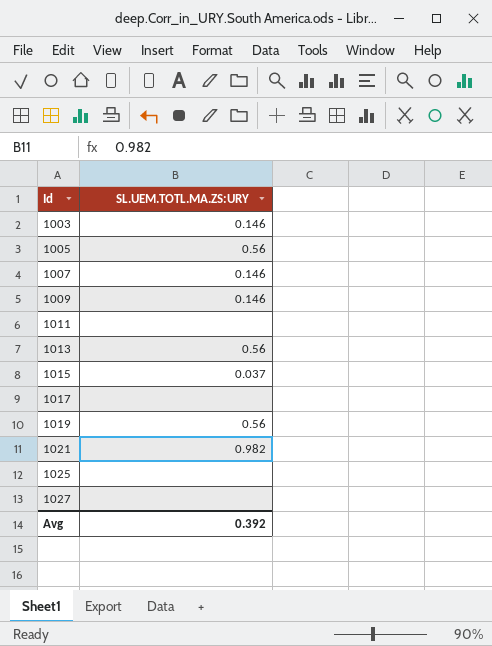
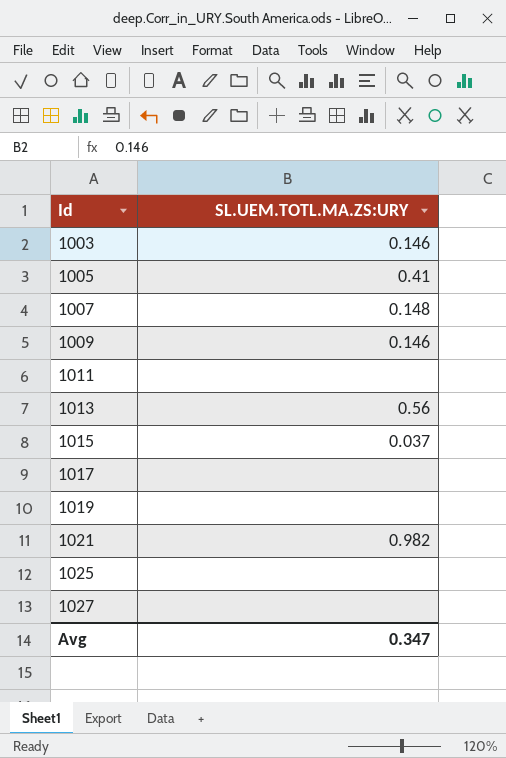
1005 | SL.UEM.TOTL.MA.ZS:URY: 0.56 -> 0.41
1007 | SL.UEM.TOTL.MA.ZS:URY: 0.146 -> 0.148
1019 | SL.UEM.TOTL.MA.ZS:URY: 0.56 -> none
Avg | SL.UEM.TOTL.MA.ZS:URY: 0.392 -> 0.347

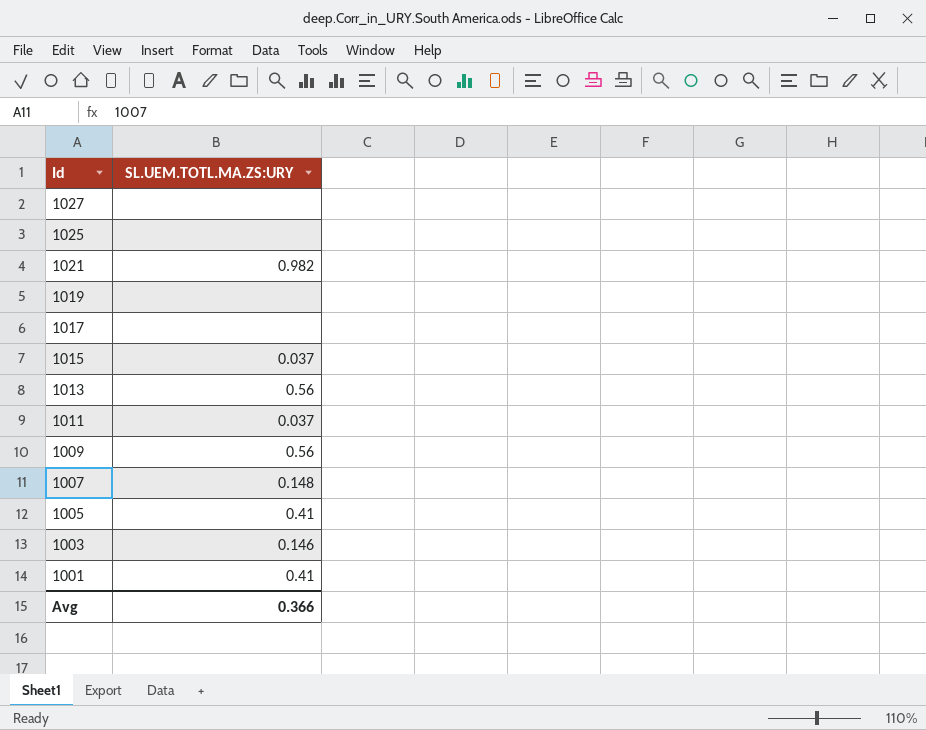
row order: Id ascending -> Id descending
1011 | SL.UEM.TOTL.MA.ZS:URY: none -> 0.037
1009 | SL.UEM.TOTL.MA.ZS:URY: 0.146 -> 0.56
row 1001: none -> 0.41
Avg | SL.UEM.TOTL.MA.ZS:URY: 0.347 -> 0.366

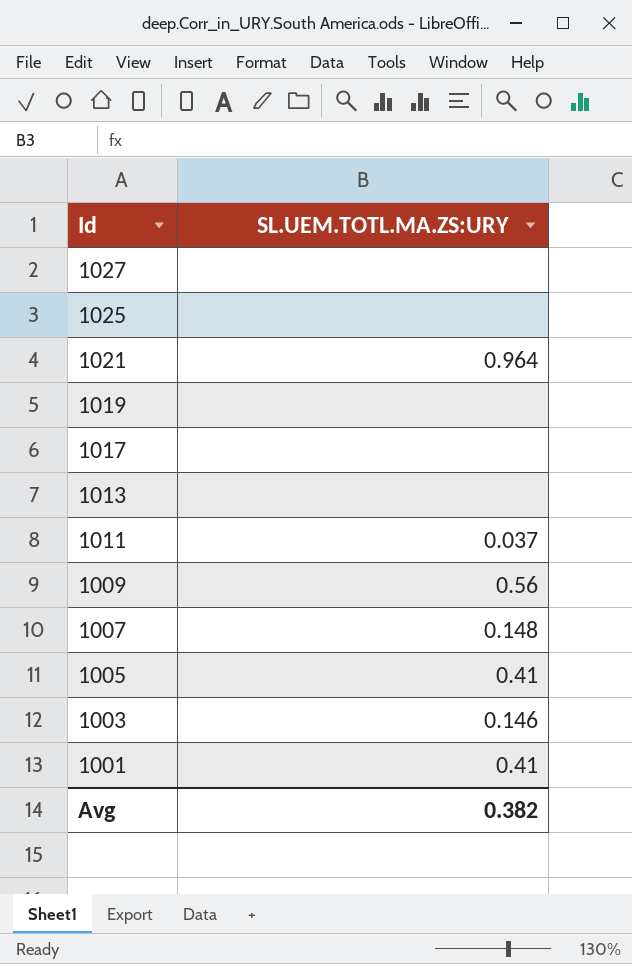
row 1015: 0.037 -> none
1021 | SL.UEM.TOTL.MA.ZS:URY: 0.982 -> 0.964
1013 | SL.UEM.TOTL.MA.ZS:URY: 0.56 -> none
Avg | SL.UEM.TOTL.MA.ZS:URY: 0.366 -> 0.382

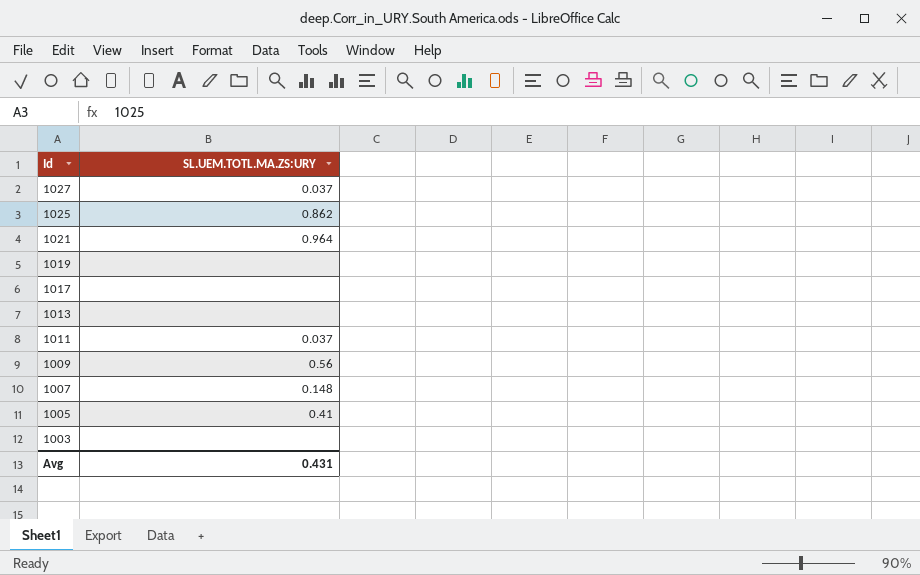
row 1001: 0.41 -> none
1027 | SL.UEM.TOTL.MA.ZS:URY: none -> 0.037
1025 | SL.UEM.TOTL.MA.ZS:URY: none -> 0.862
1003 | SL.UEM.TOTL.MA.ZS:URY: 0.146 -> none
Avg | SL.UEM.TOTL.MA.ZS:URY: 0.382 -> 0.431

